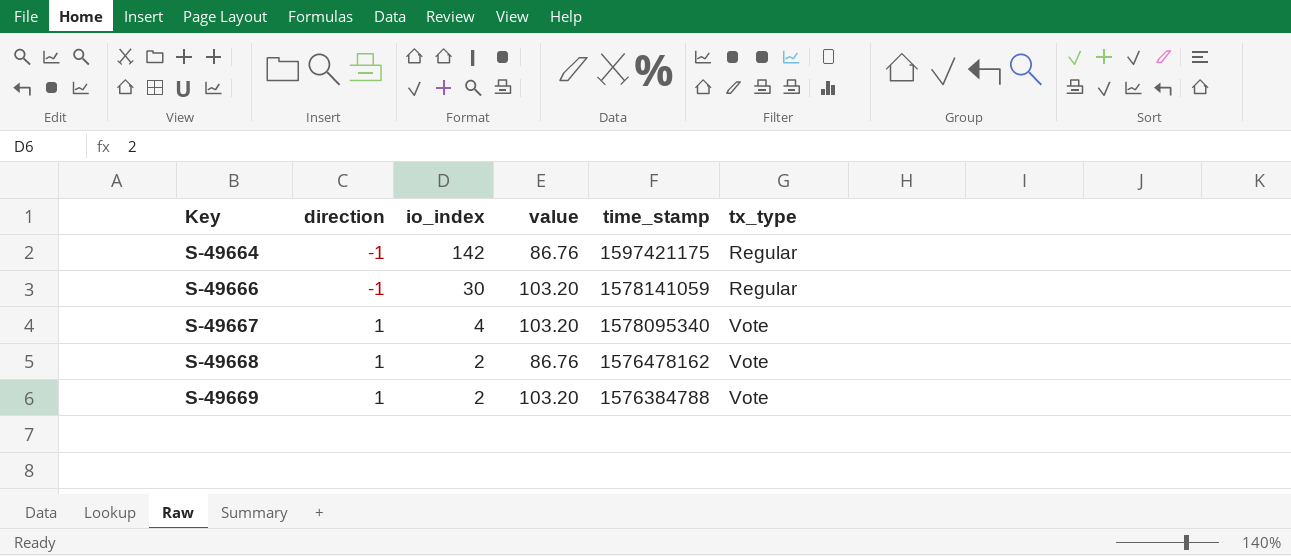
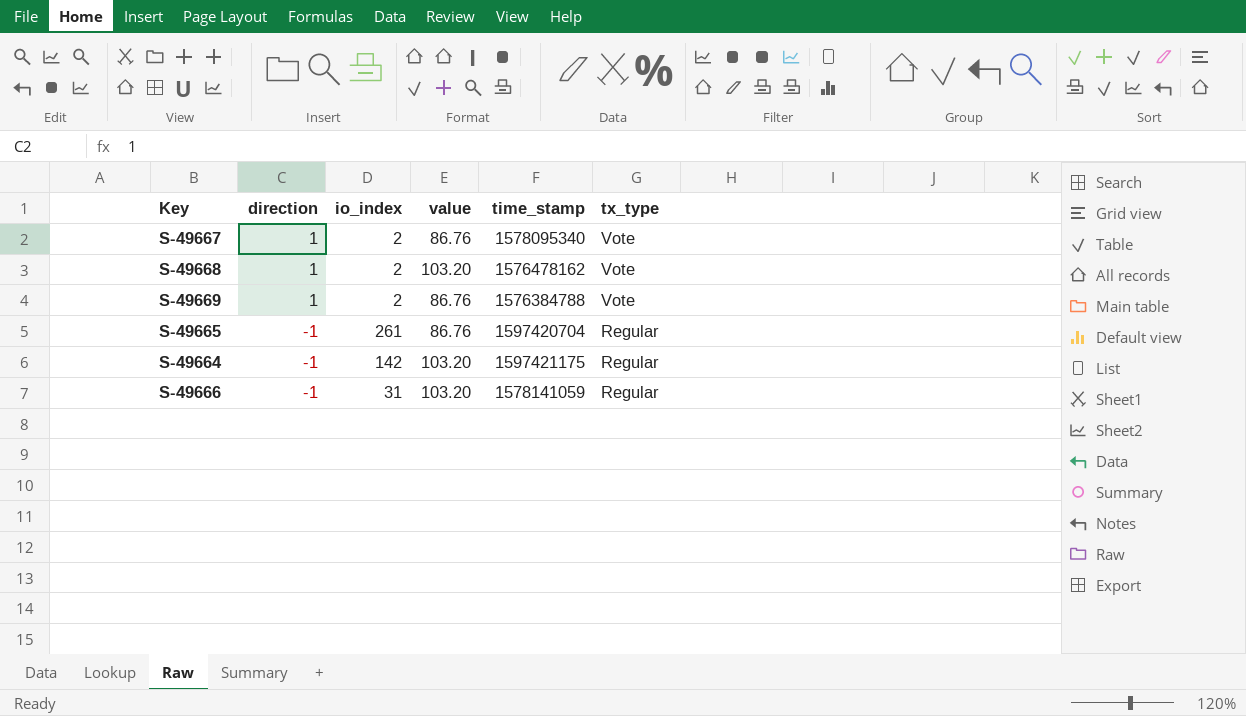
row order: Key ascending -> direction descending
S-49667 | io_index: 4 -> 2
S-49667 | value: 103.20 -> 86.76
S-49668 | value: 86.76 -> 103.20
S-49669 | value: 103.20 -> 86.76
row S-49665: none -> -1 | 261 | 86.76 | 1597420704 | Regular
S-49664 | value: 86.76 -> 103.20
S-49666 | io_index: 30 -> 31

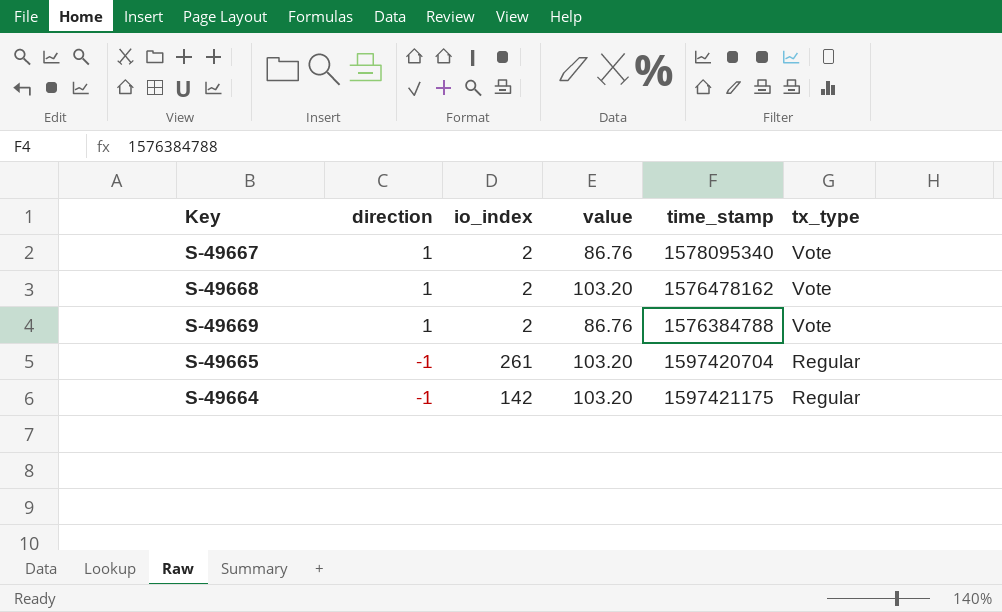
row S-49666: -1 | 31 | 103.20 | 1578141059 | Regular -> none
S-49665 | value: 86.76 -> 103.20

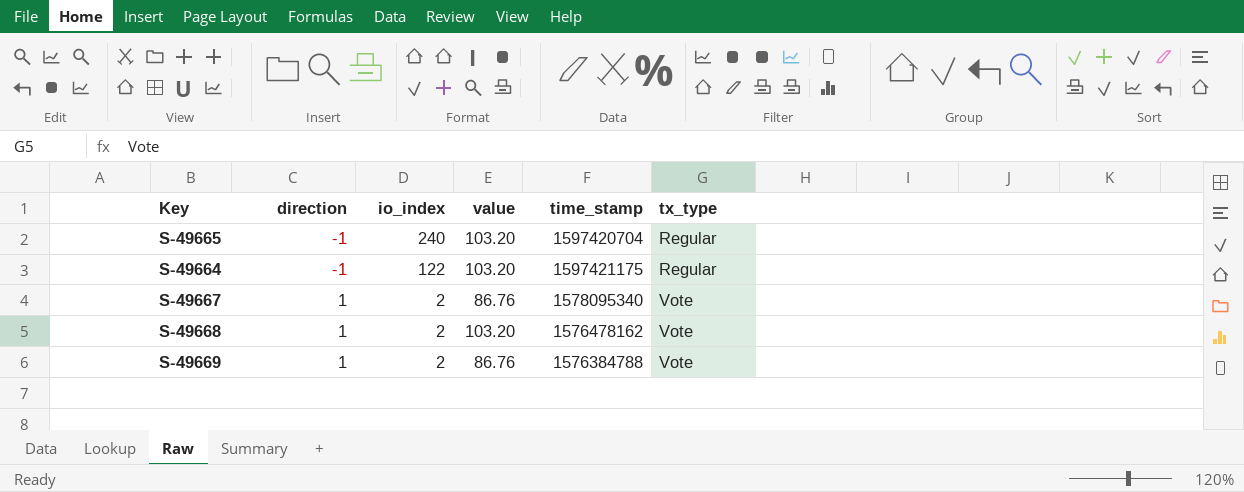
row order: direction descending -> direction ascending
S-49665 | io_index: 261 -> 240
S-49664 | io_index: 142 -> 122

